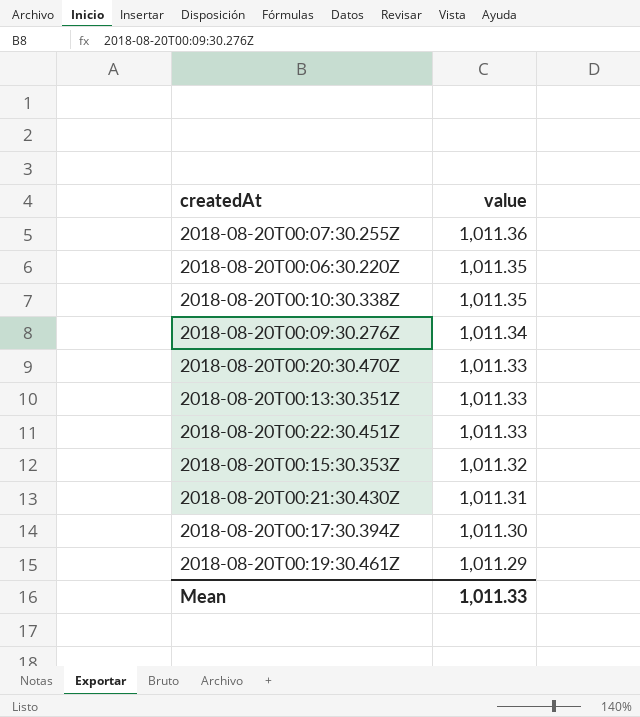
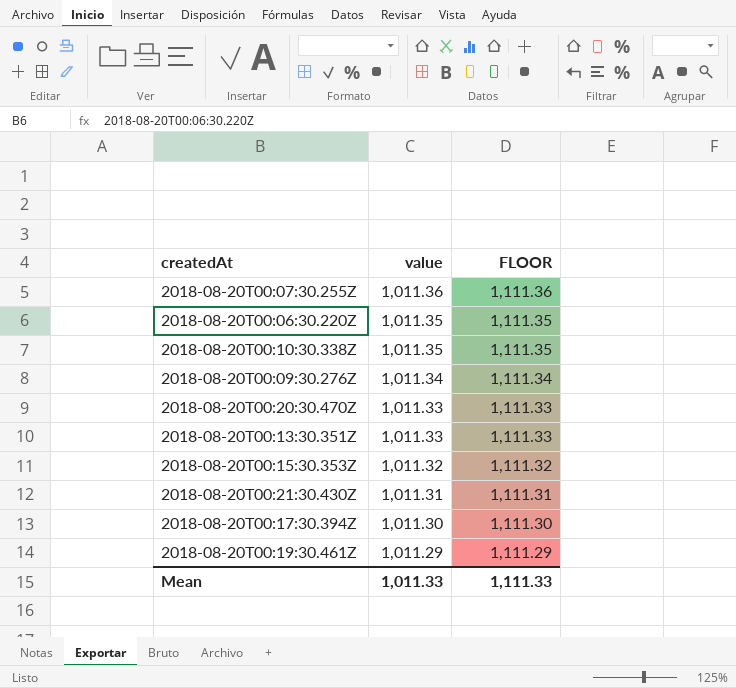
column FLOOR | formula: none -> [value] + 100
row 2018-08-20T00:22:30.451Z: 1,011.33 -> none

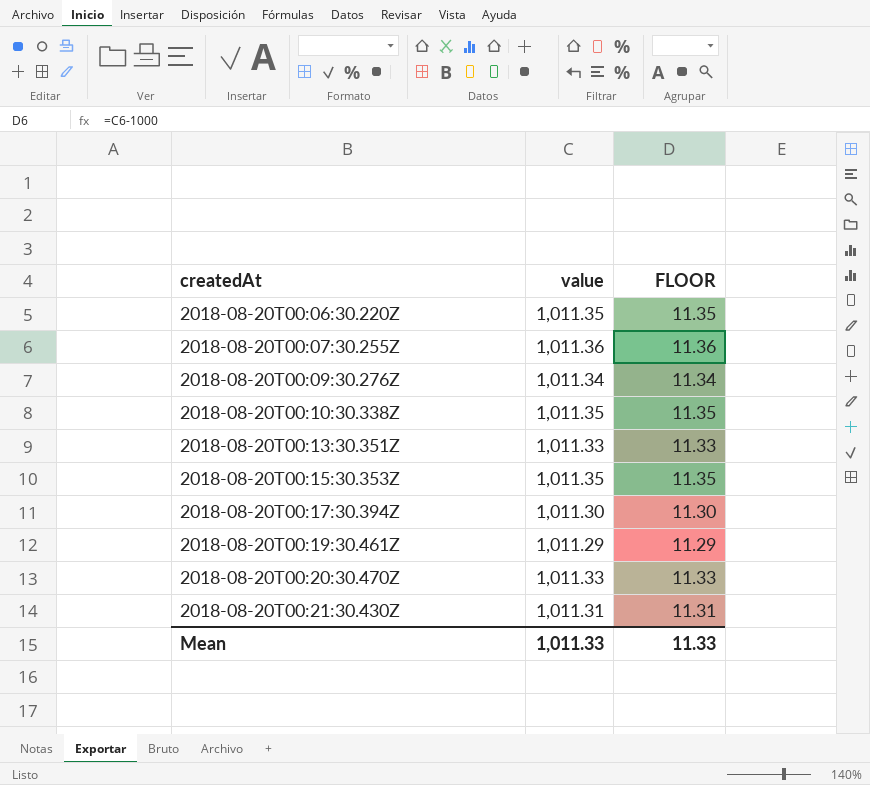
row order: value descending -> createdAt ascending
column FLOOR | formula: [value] + 100 -> [value] - 1000
2018-08-20T00:15:30.353Z | value: 1,011.32 -> 1,011.35
Mean | FLOOR: 1,111.33 -> 11.33

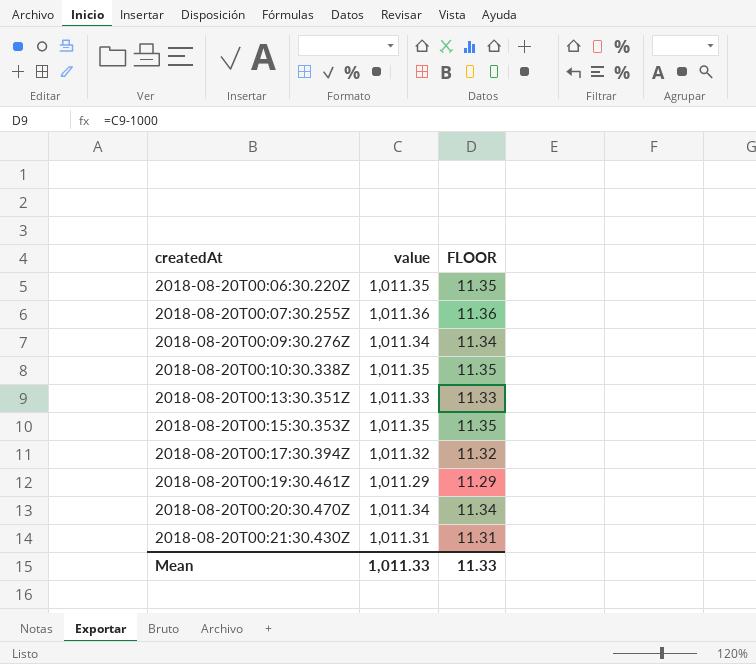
2018-08-20T00:17:30.394Z | value: 1,011.30 -> 1,011.32
2018-08-20T00:17:30.394Z | FLOOR: 11.30 -> 11.32
2018-08-20T00:20:30.470Z | value: 1,011.33 -> 1,011.34
2018-08-20T00:20:30.470Z | FLOOR: 11.33 -> 11.34

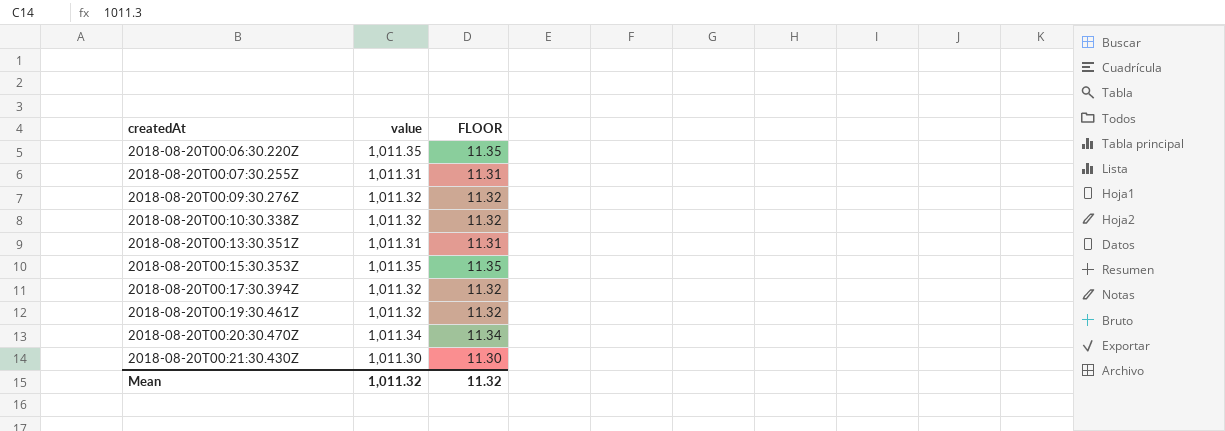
2018-08-20T00:07:30.255Z | value: 1,011.36 -> 1,011.31
2018-08-20T00:07:30.255Z | FLOOR: 11.36 -> 11.31
2018-08-20T00:09:30.276Z | value: 1,011.34 -> 1,011.32
2018-08-20T00:09:30.276Z | FLOOR: 11.34 -> 11.32
2018-08-20T00:10:30.338Z | value: 1,011.35 -> 1,011.32
2018-08-20T00:10:30.338Z | FLOOR: 11.35 -> 11.32
2018-08-20T00:13:30.351Z | value: 1,011.33 -> 1,011.31
2018-08-20T00:13:30.351Z | FLOOR: 11.33 -> 11.31
2018-08-20T00:19:30.461Z | value: 1,011.29 -> 1,011.32
2018-08-20T00:19:30.461Z | FLOOR: 11.29 -> 11.32
2018-08-20T00:21:30.430Z | value: 1,011.31 -> 1,011.30
2018-08-20T00:21:30.430Z | FLOOR: 11.31 -> 11.30
Mean | value: 1,011.33 -> 1,011.32
Mean | FLOOR: 11.33 -> 11.32

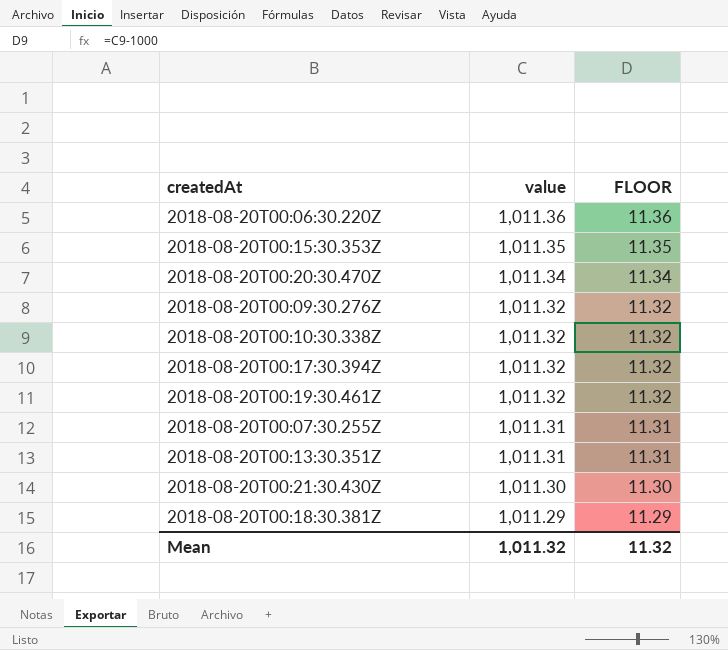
row order: createdAt ascending -> value descending
2018-08-20T00:06:30.220Z | value: 1,011.35 -> 1,011.36
2018-08-20T00:06:30.220Z | FLOOR: 11.35 -> 11.36
row 2018-08-20T00:18:30.381Z: none -> 1,011.29 | 11.29

